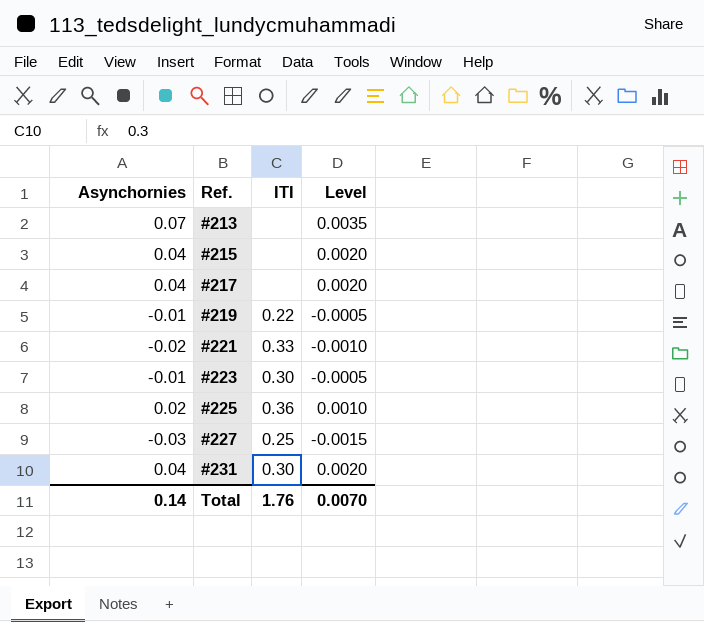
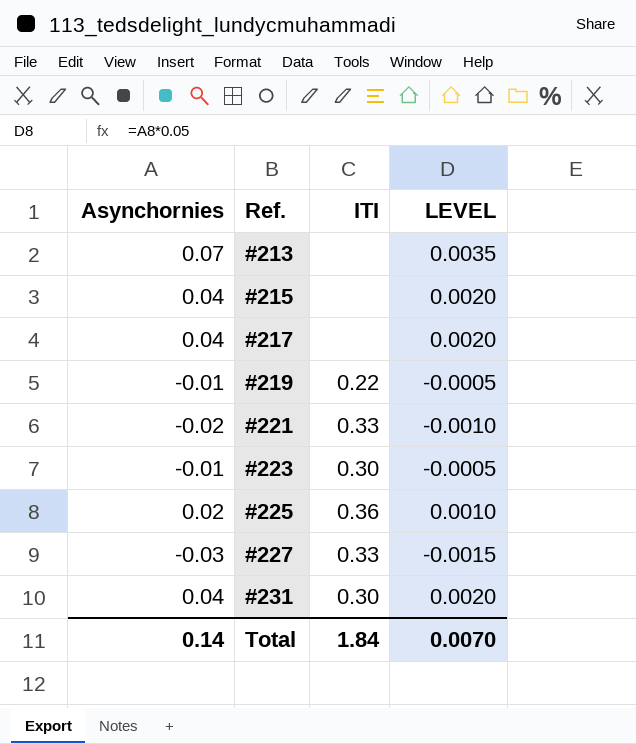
column name: Level -> LEVEL
#227 | ITI: 0.25 -> 0.33
Total | ITI: 1.76 -> 1.84

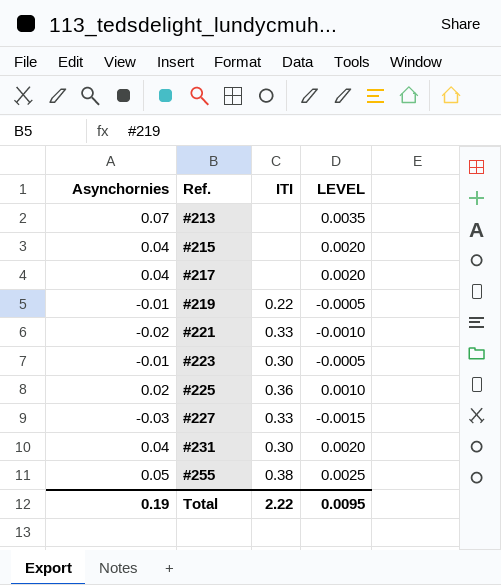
row #255: none -> 0.05 | 0.38 | 0.0025
Total | Asynchornies: 0.14 -> 0.19
Total | ITI: 1.84 -> 2.22
Total | LEVEL: 0.0070 -> 0.0095

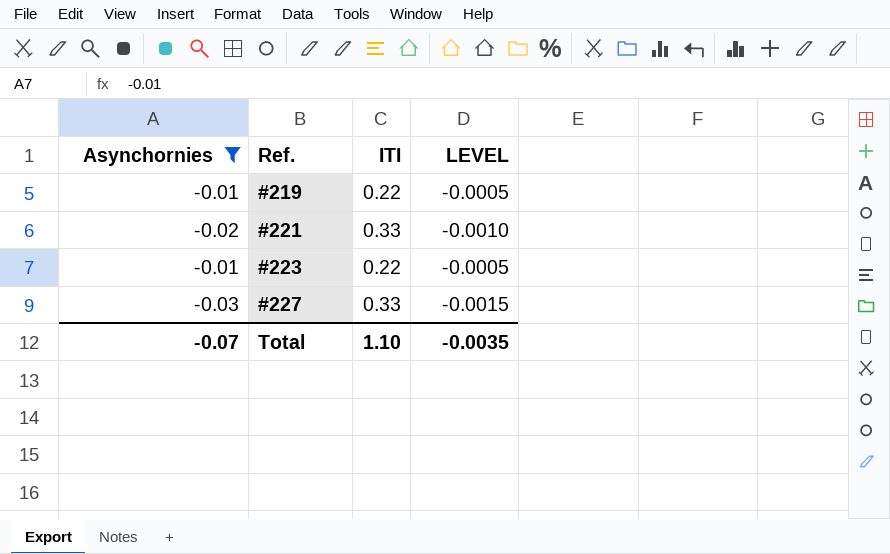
filter: none -> Asynchornies <= -0.01
#223 | ITI: 0.30 -> 0.22
Total | Asynchornies: 0.19 -> -0.07
Total | ITI: 2.22 -> 1.10
Total | LEVEL: 0.0095 -> -0.0035

